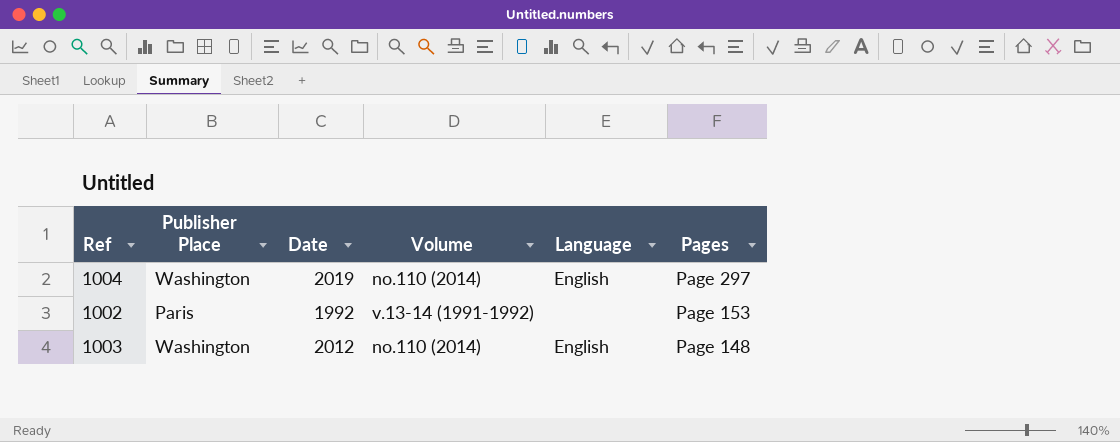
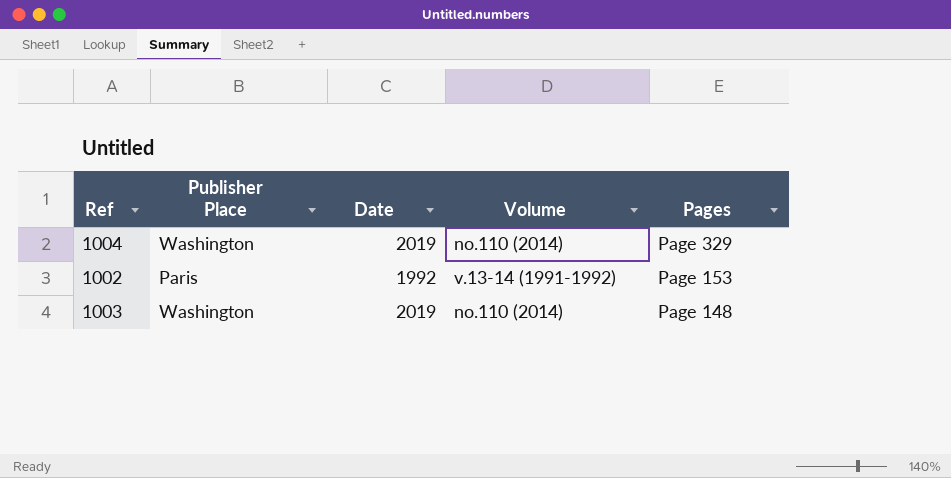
column Language | position: 5 -> none
1004 | Pages: Page 297 -> Page 329
1003 | Date: 2012 -> 2019

